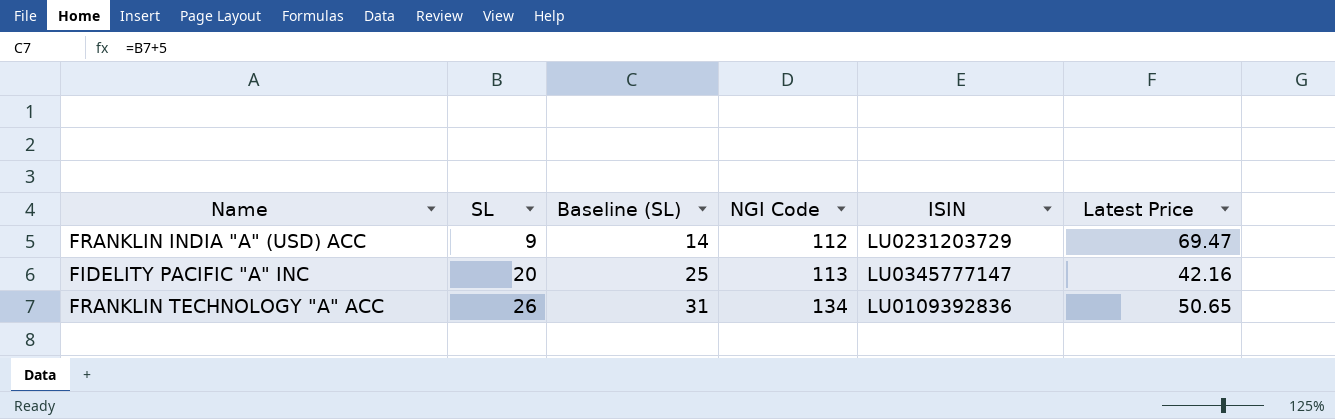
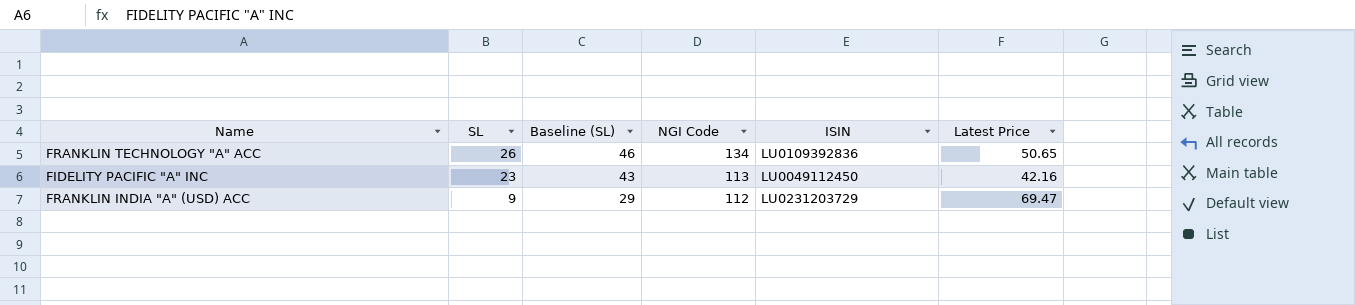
row order: SL ascending -> SL descending
column Baseline (SL) | formula: [SL] + 5 -> [SL] + 20
FIDELITY PACIFIC "A" INC | SL: 20 -> 23
FIDELITY PACIFIC "A" INC | ISIN: LU0345777147 -> LU0049112450

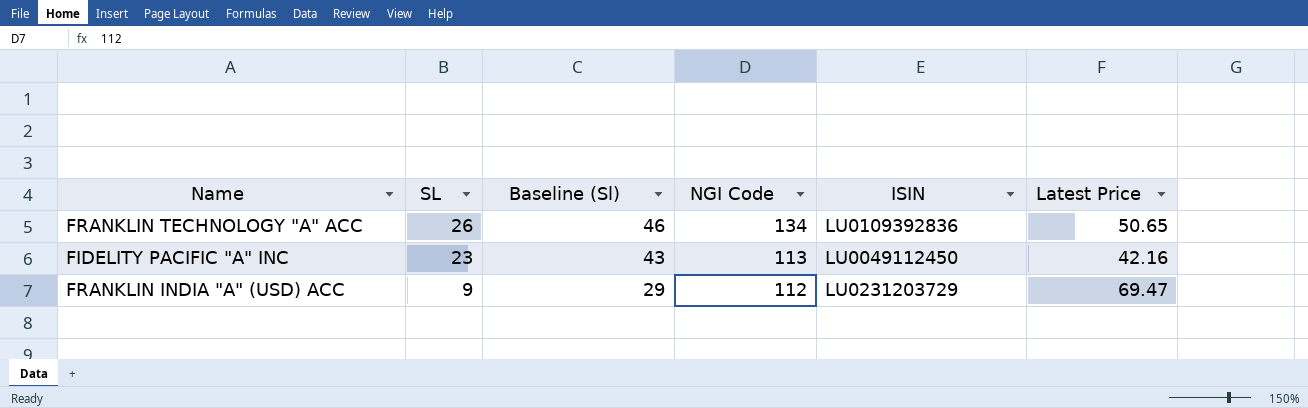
column name: Baseline (SL) -> Baseline (Sl)

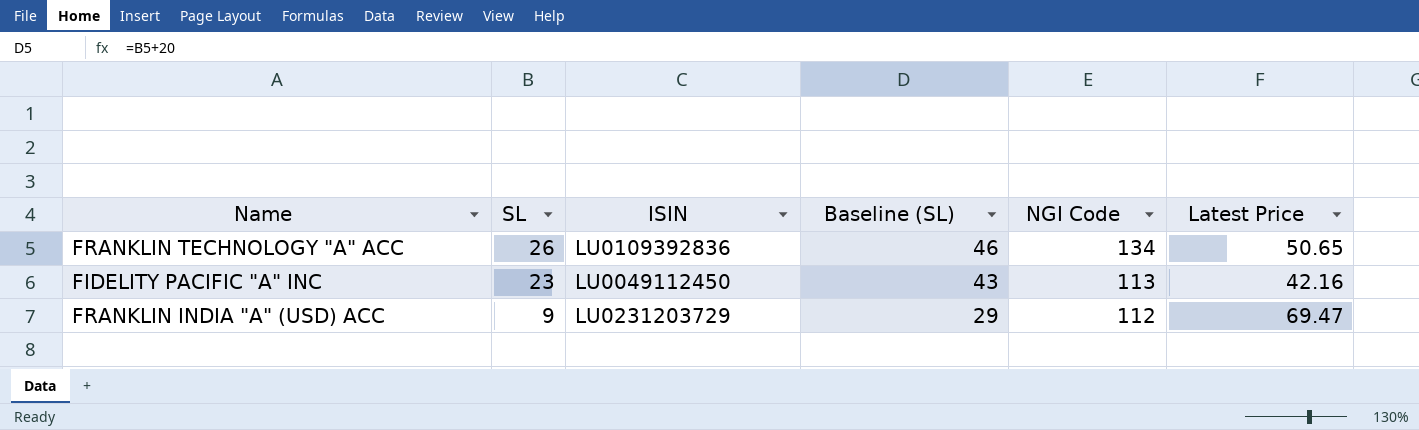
column ISIN | position: 5 -> 3
column name: Baseline (Sl) -> Baseline (SL)

